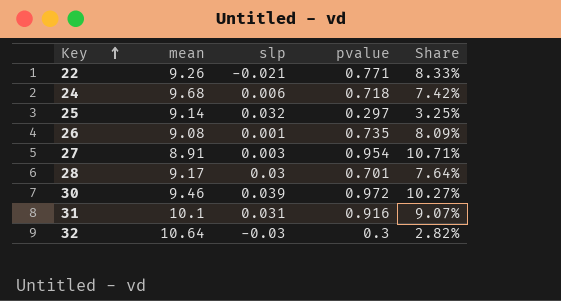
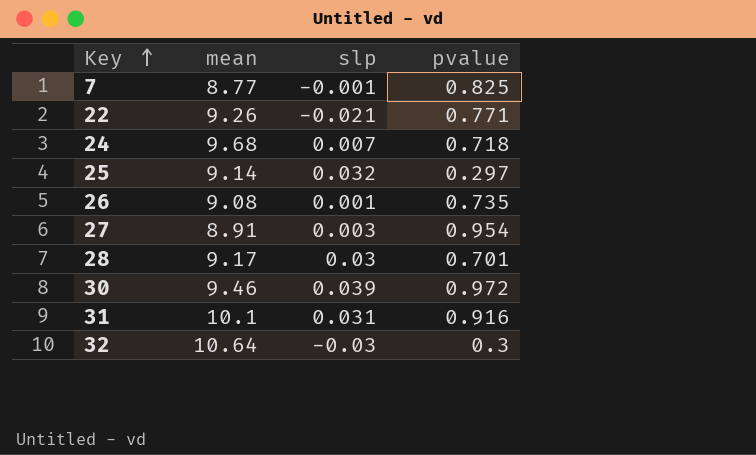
column Share | formula: [pvalue] / [mean] -> none
row 7: none -> 8.77 | -0.001 | 0.825
24 | slp: 0.006 -> 0.007

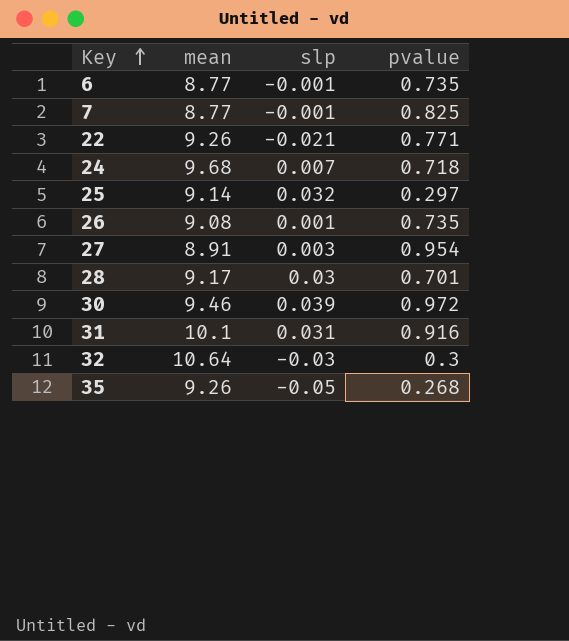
row 6: none -> 8.77 | -0.001 | 0.735
row 35: none -> 9.26 | -0.05 | 0.268

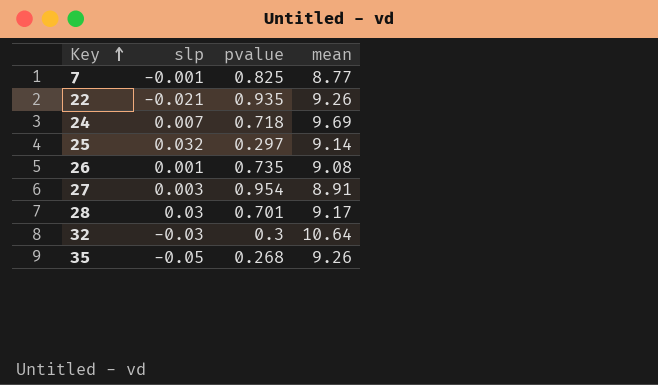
column mean | position: 2 -> 4
row 6: 8.77 | -0.001 | 0.735 -> none
row 30: 9.46 | 0.039 | 0.972 -> none
row 31: 10.1 | 0.031 | 0.916 -> none
22 | pvalue: 0.771 -> 0.935
24 | mean: 9.68 -> 9.69

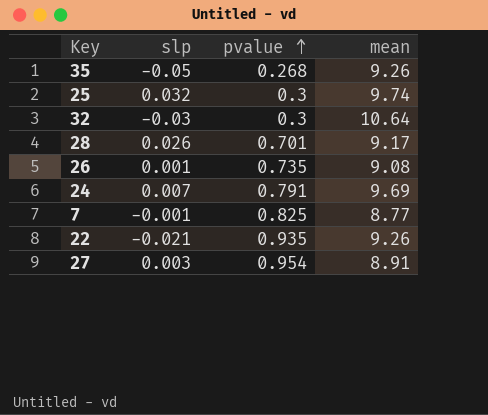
row order: Key ascending -> pvalue ascending
25 | pvalue: 0.297 -> 0.3
25 | mean: 9.14 -> 9.74
28 | slp: 0.03 -> 0.026
24 | pvalue: 0.718 -> 0.791

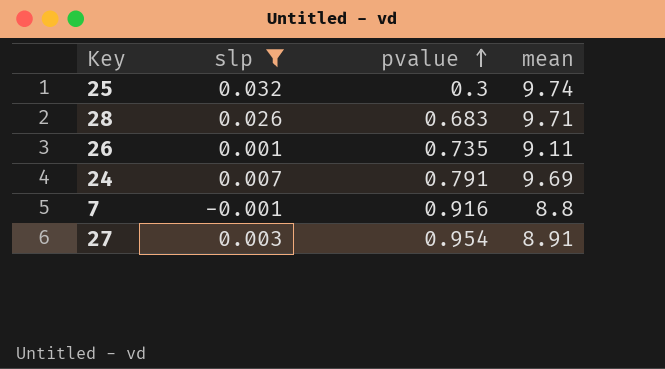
filter: none -> slp >= -0.001
28 | pvalue: 0.701 -> 0.683
28 | mean: 9.17 -> 9.71
26 | mean: 9.08 -> 9.11
7 | pvalue: 0.825 -> 0.916
7 | mean: 8.77 -> 8.8

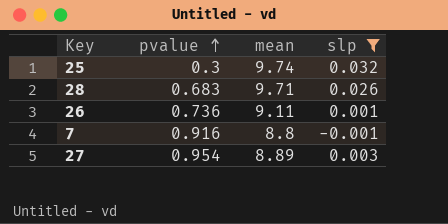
column slp | position: 2 -> 4
row 24: 0.007 | 0.791 | 9.69 -> none
26 | pvalue: 0.735 -> 0.736
27 | mean: 8.91 -> 8.89

